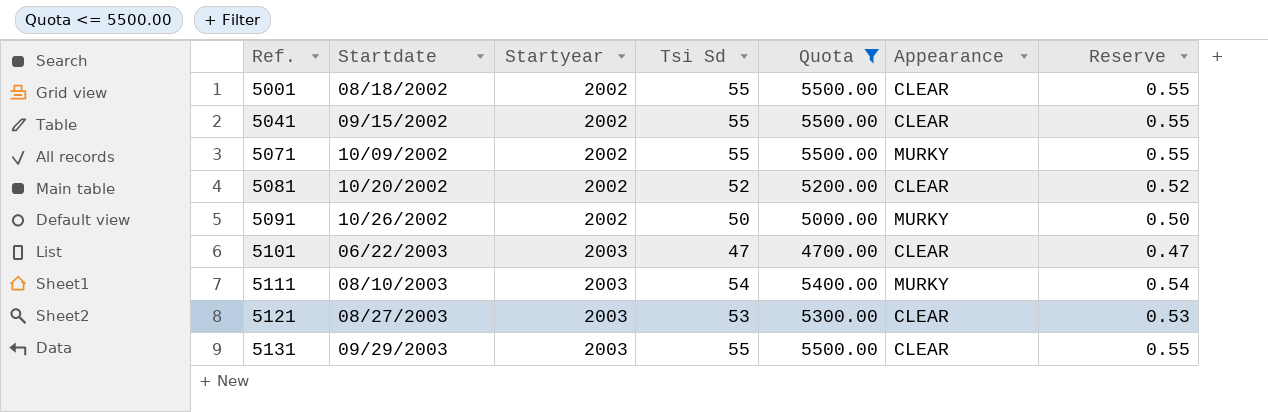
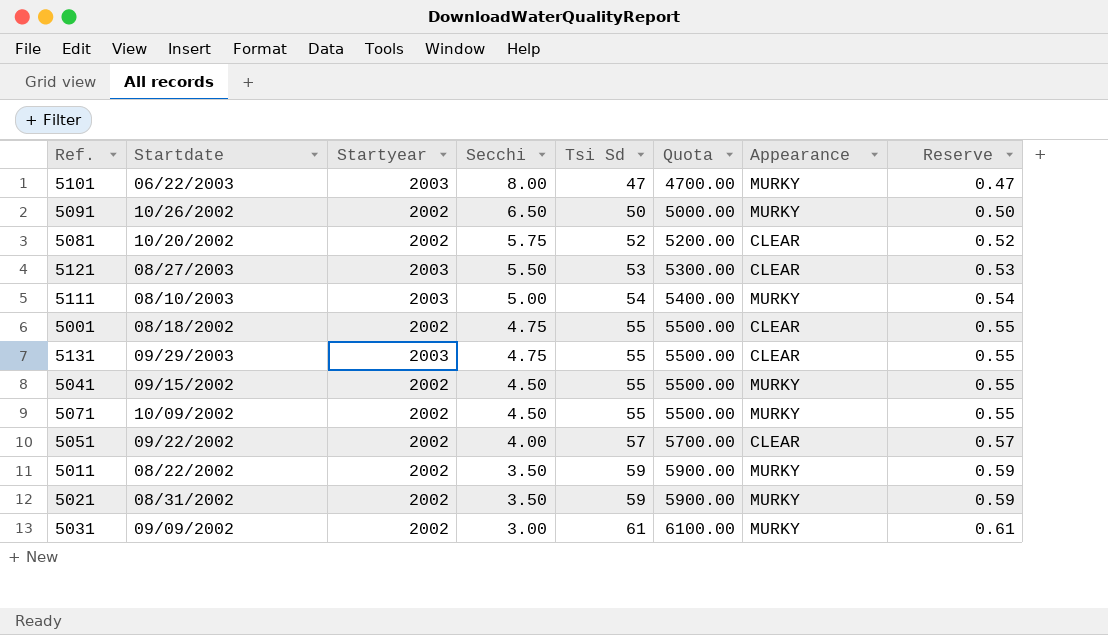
filter: Quota <= 5500.00 -> none
row order: Ref. ascending -> Secchi descending
column Secchi | position: none -> 4
5101 | Appearance: CLEAR -> MURKY
5041 | Appearance: CLEAR -> MURKY

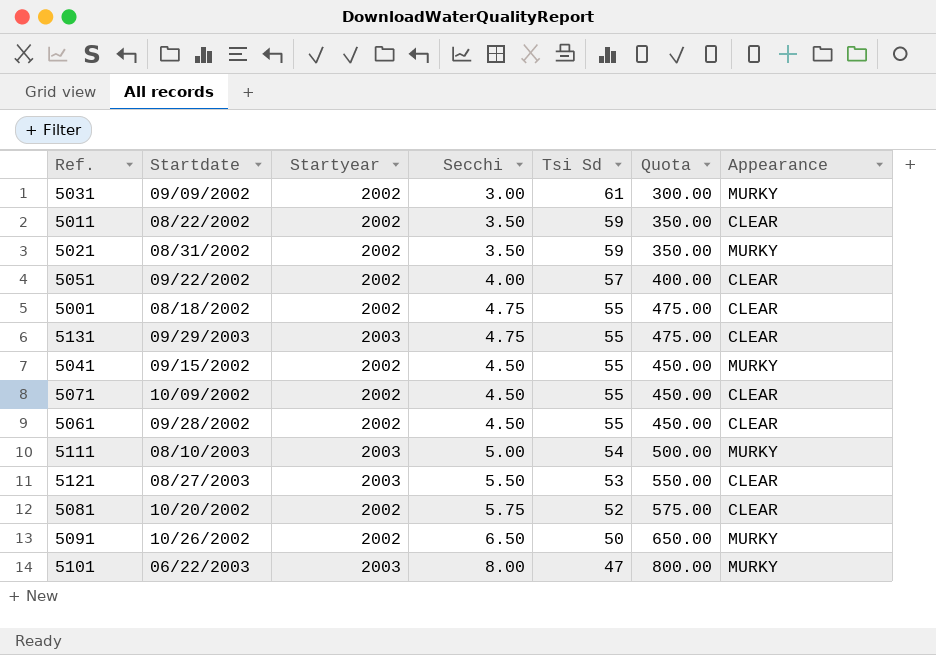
row order: Secchi descending -> Tsi Sd descending
column Reserve | formula: [Tsi Sd] * 0.01 -> none
column Quota | formula: [Tsi Sd] * 100 -> [Secchi] * 100
5011 | Appearance: MURKY -> CLEAR
5071 | Appearance: MURKY -> CLEAR
row 5061: none -> 09/28/2002 | 2002 | 4.50 | 55 | 450.00 | CLEAR

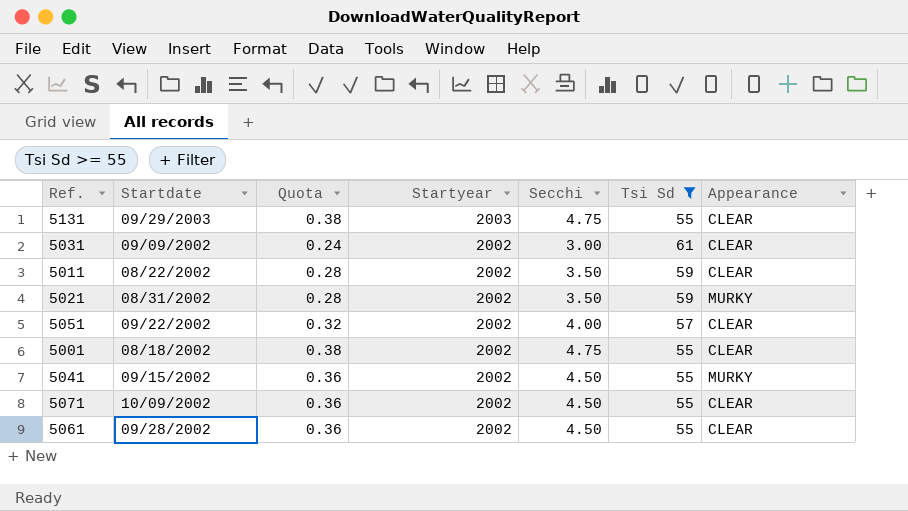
filter: none -> Tsi Sd >= 55
row order: Tsi Sd descending -> Startyear descending
column Quota | formula: [Secchi] * 100 -> [Secchi] * 0.08
column Quota | position: 6 -> 3
5031 | Appearance: MURKY -> CLEAR

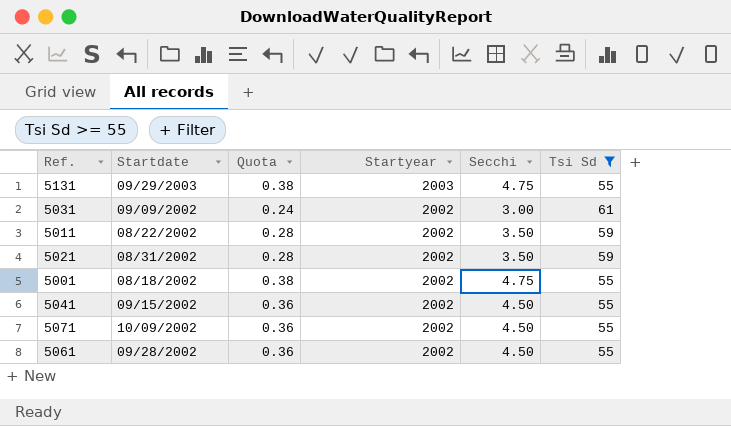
column Appearance | position: 7 -> none
row 5051: 09/22/2002 | 0.32 | 2002 | 4.00 | 57 | CLEAR -> none

